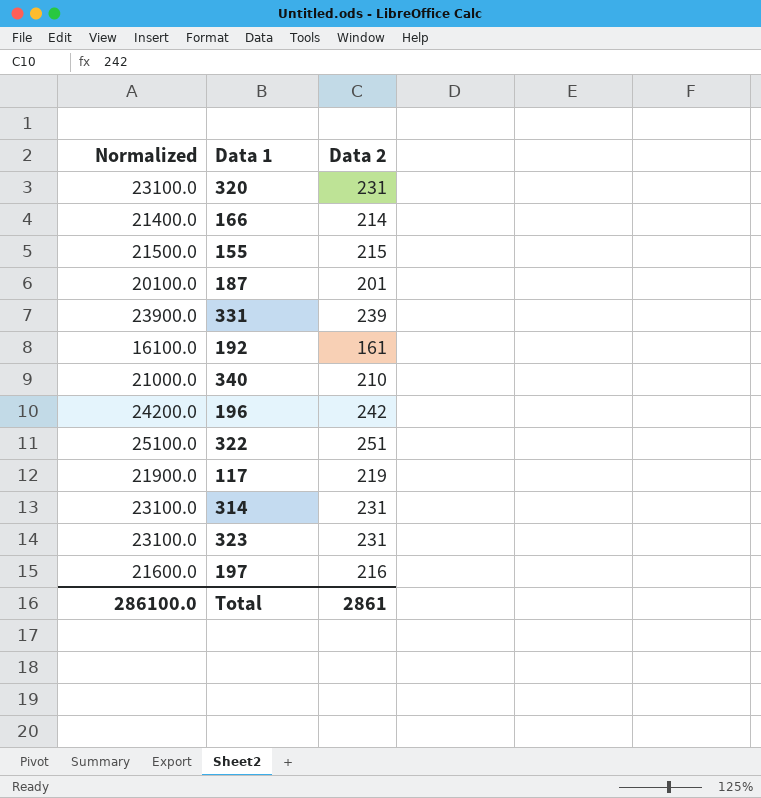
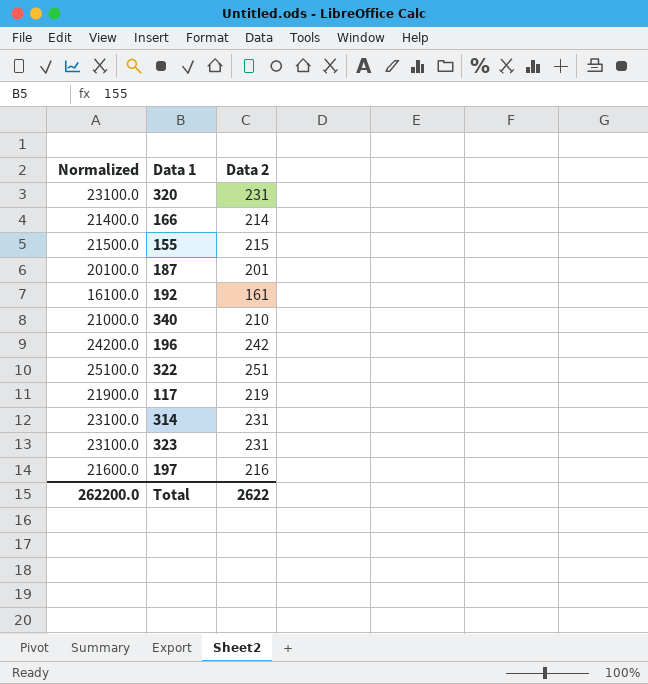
row 331: 23900.0 | 239 -> none
Total | Normalized: 286100.0 -> 262200.0
Total | Data 2: 2861 -> 2622

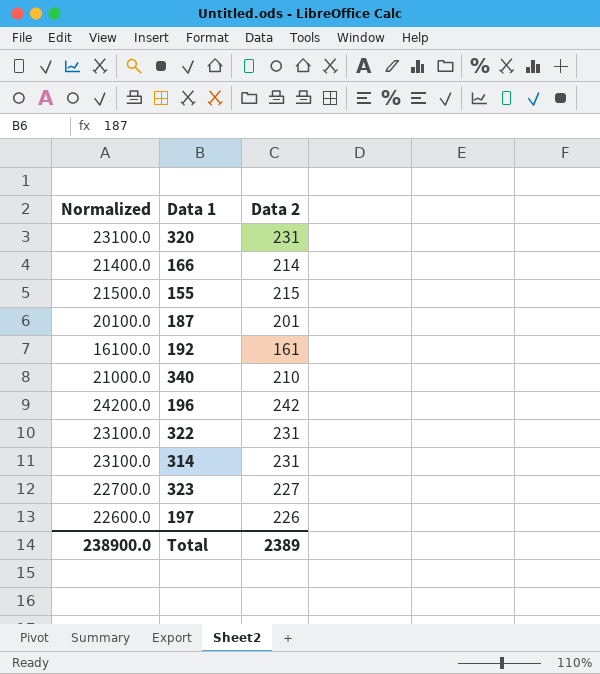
row 117: 21900.0 | 219 -> none
322 | Normalized: 25100.0 -> 23100.0
322 | Data 2: 251 -> 231
323 | Normalized: 23100.0 -> 22700.0
323 | Data 2: 231 -> 227
197 | Normalized: 21600.0 -> 22600.0
197 | Data 2: 216 -> 226
Total | Normalized: 262200.0 -> 238900.0
Total | Data 2: 2622 -> 2389

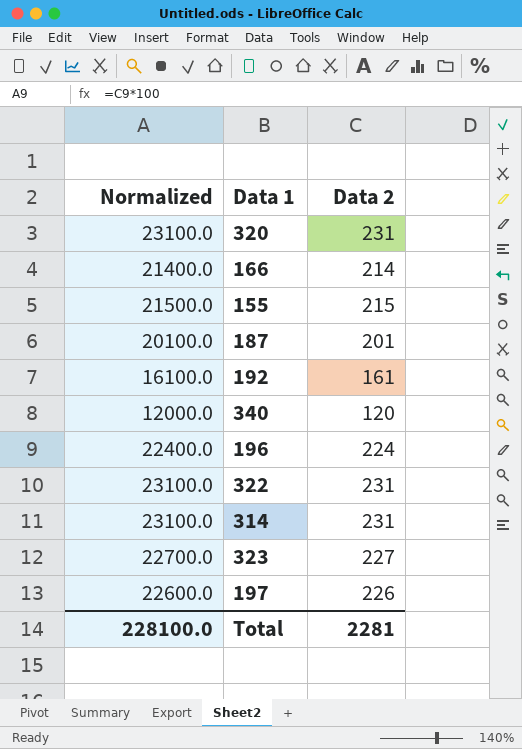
340 | Normalized: 21000.0 -> 12000.0
340 | Data 2: 210 -> 120
196 | Normalized: 24200.0 -> 22400.0
196 | Data 2: 242 -> 224
Total | Normalized: 238900.0 -> 228100.0
Total | Data 2: 2389 -> 2281

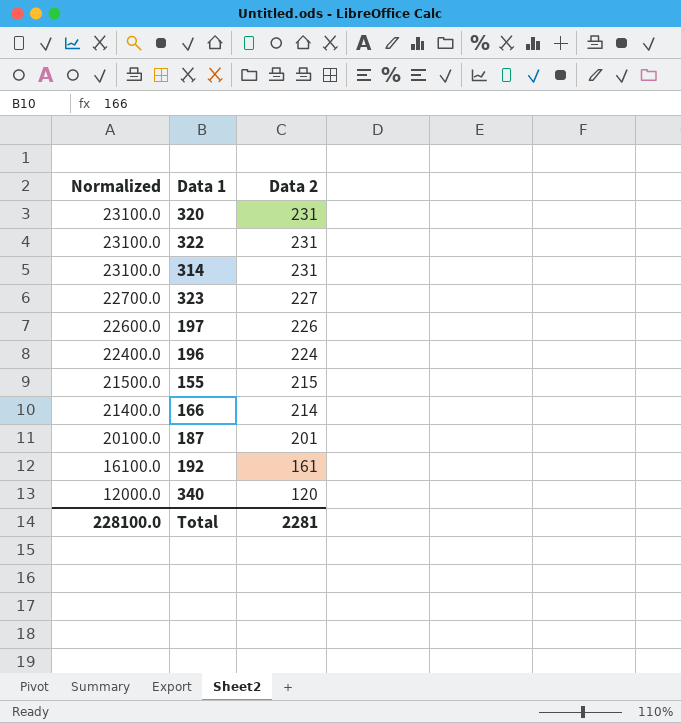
row order: none -> Normalized descending

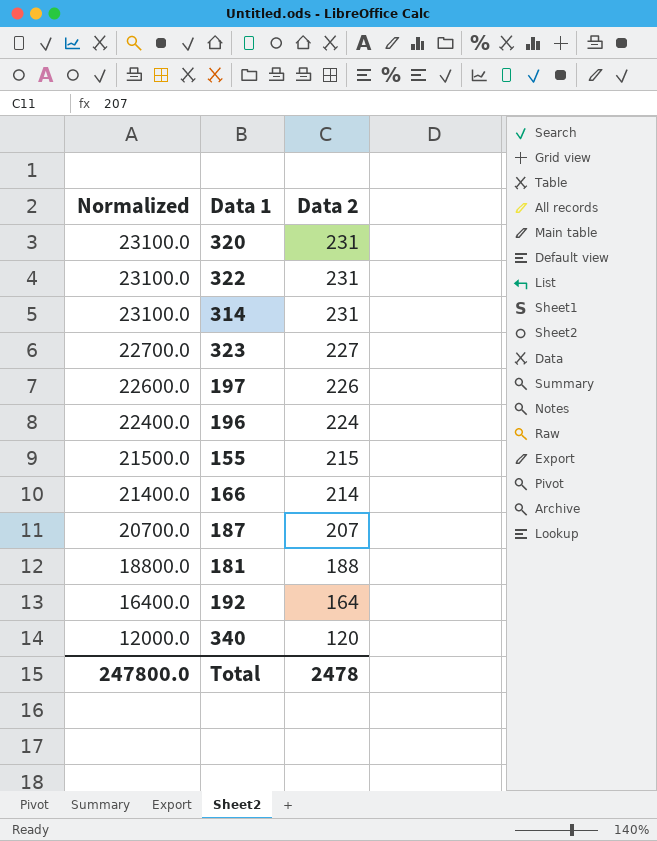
187 | Normalized: 20100.0 -> 20700.0
187 | Data 2: 201 -> 207
row 181: none -> 18800.0 | 188
192 | Normalized: 16100.0 -> 16400.0
192 | Data 2: 161 -> 164
Total | Normalized: 228100.0 -> 247800.0
Total | Data 2: 2281 -> 2478

